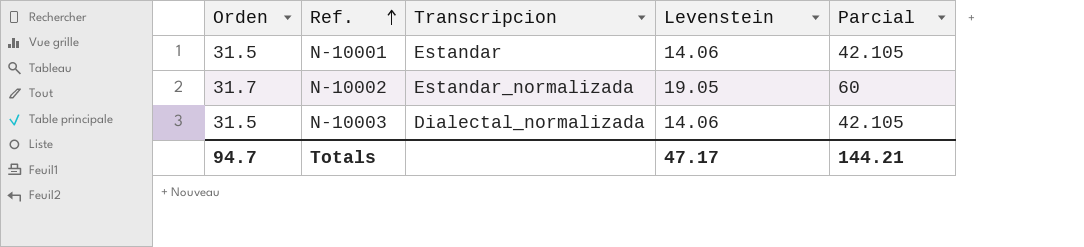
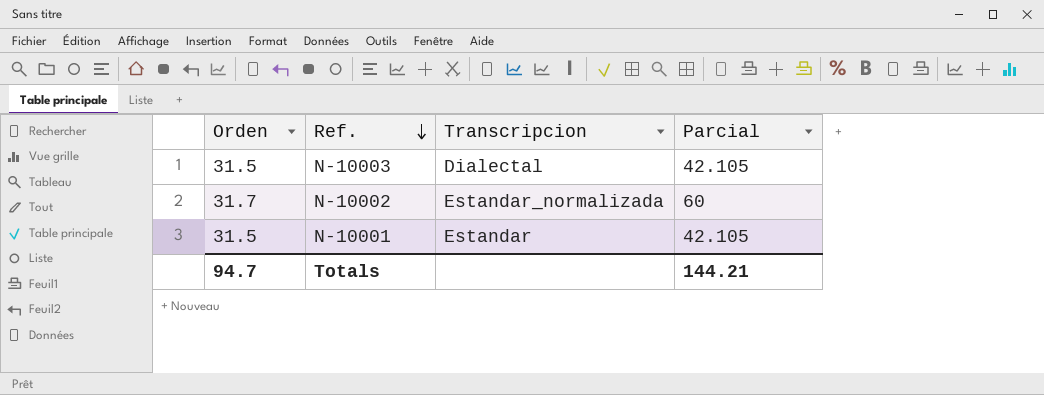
row order: Ref. ascending -> Ref. descending
column Levenstein | position: 4 -> none
N-10003 | Transcripcion: Dialectal_normalizada -> Dialectal

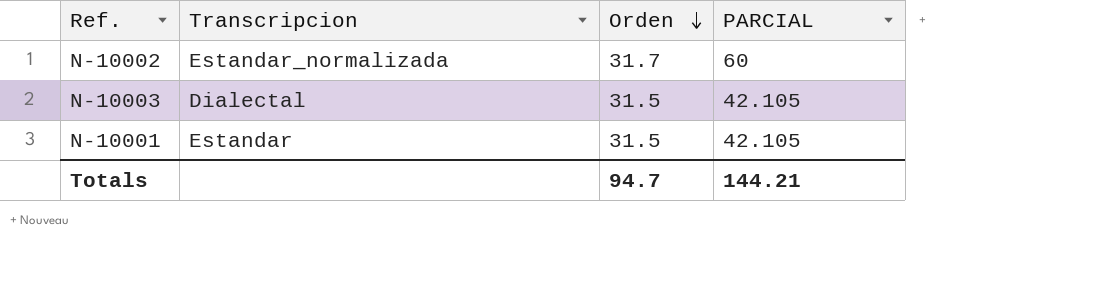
row order: Ref. descending -> Orden descending
column Orden | position: 1 -> 3
column name: Parcial -> PARCIAL

